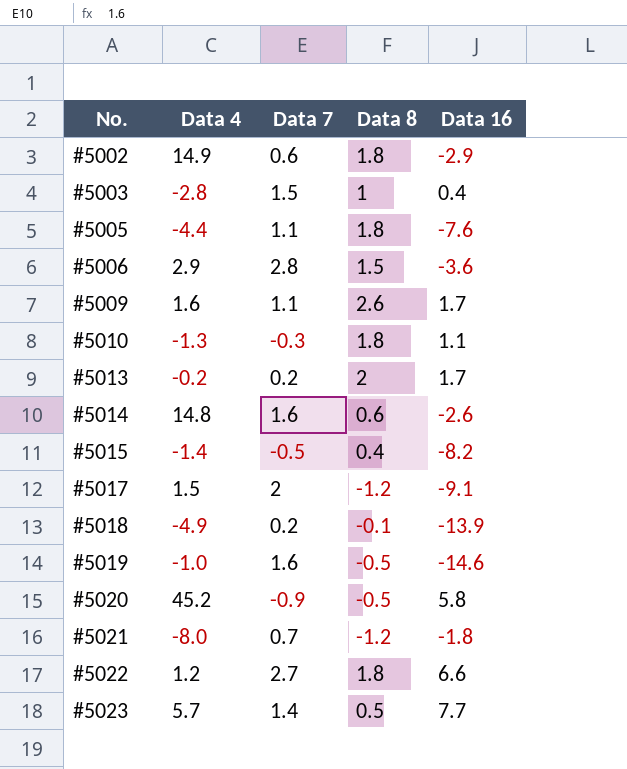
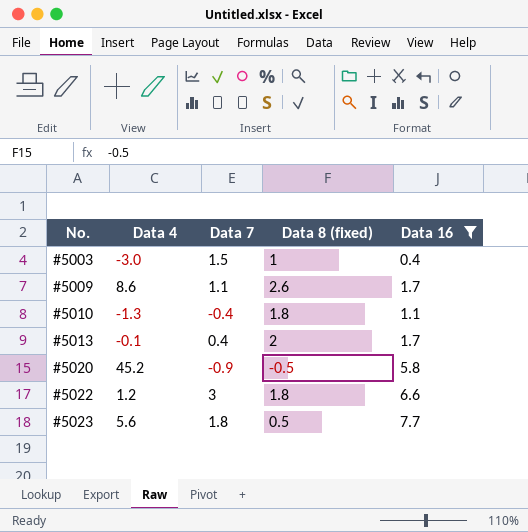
filter: none -> Data 16 >= 0.4
column name: Data 8 -> Data 8 (fixed)
#5003 | Data 4: -2.8 -> -3.0
#5009 | Data 4: 1.6 -> 8.6
#5010 | Data 7: -0.3 -> -0.4
#5013 | Data 4: -0.2 -> -0.1
#5013 | Data 7: 0.2 -> 0.4
#5022 | Data 7: 2.7 -> 3
#5023 | Data 4: 5.7 -> 5.6
#5023 | Data 7: 1.4 -> 1.8

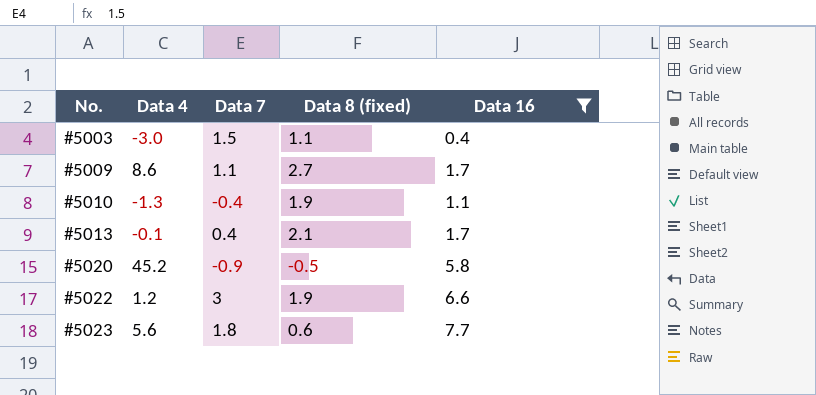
#5003 | Data 8 (fixed): 1 -> 1.1
#5009 | Data 8 (fixed): 2.6 -> 2.7
#5010 | Data 8 (fixed): 1.8 -> 1.9
#5013 | Data 8 (fixed): 2 -> 2.1
#5022 | Data 8 (fixed): 1.8 -> 1.9
#5023 | Data 8 (fixed): 0.5 -> 0.6

